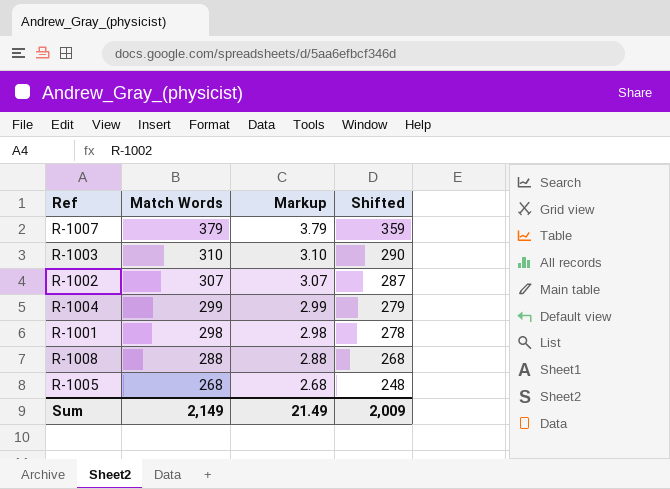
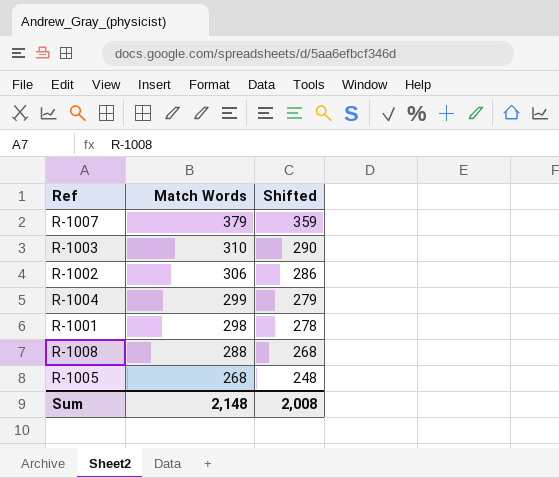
column Markup | formula: [Match Words] * 0.01 -> none
R-1002 | Match Words: 307 -> 306
R-1002 | Shifted: 287 -> 286
Sum | Match Words: 2,149 -> 2,148
Sum | Shifted: 2,009 -> 2,008

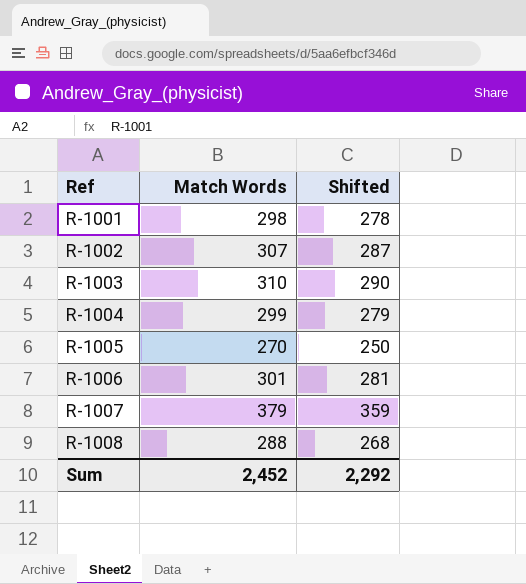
row order: Match Words descending -> Ref ascending
R-1002 | Match Words: 306 -> 307
R-1002 | Shifted: 286 -> 287
R-1005 | Match Words: 268 -> 270
R-1005 | Shifted: 248 -> 250
row R-1006: none -> 301 | 281
Sum | Match Words: 2,148 -> 2,452
Sum | Shifted: 2,008 -> 2,292

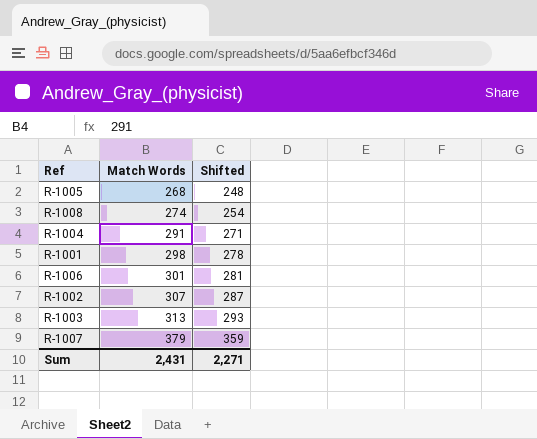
row order: Ref ascending -> Match Words ascending
R-1005 | Match Words: 270 -> 268
R-1005 | Shifted: 250 -> 248
R-1008 | Match Words: 288 -> 274
R-1008 | Shifted: 268 -> 254
R-1004 | Match Words: 299 -> 291
R-1004 | Shifted: 279 -> 271
R-1003 | Match Words: 310 -> 313
R-1003 | Shifted: 290 -> 293
Sum | Match Words: 2,452 -> 2,431
Sum | Shifted: 2,292 -> 2,271

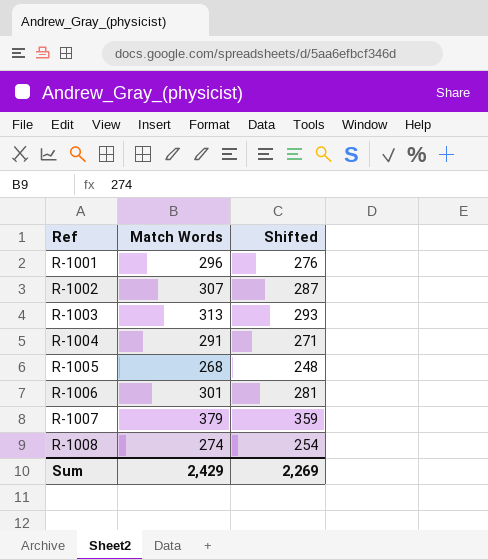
row order: Match Words ascending -> Ref ascending
R-1001 | Match Words: 298 -> 296
R-1001 | Shifted: 278 -> 276
Sum | Match Words: 2,431 -> 2,429
Sum | Shifted: 2,271 -> 2,269

